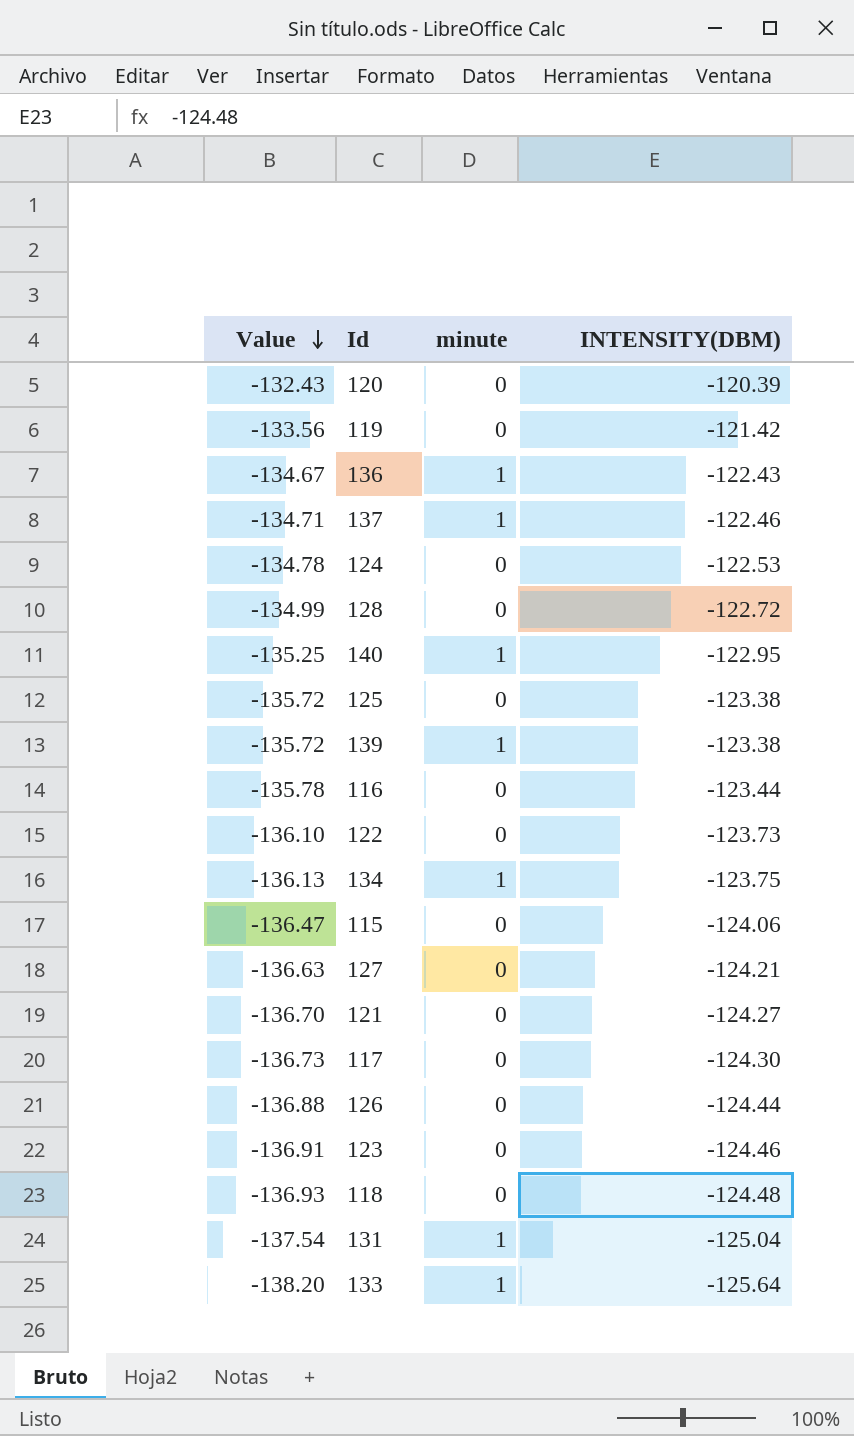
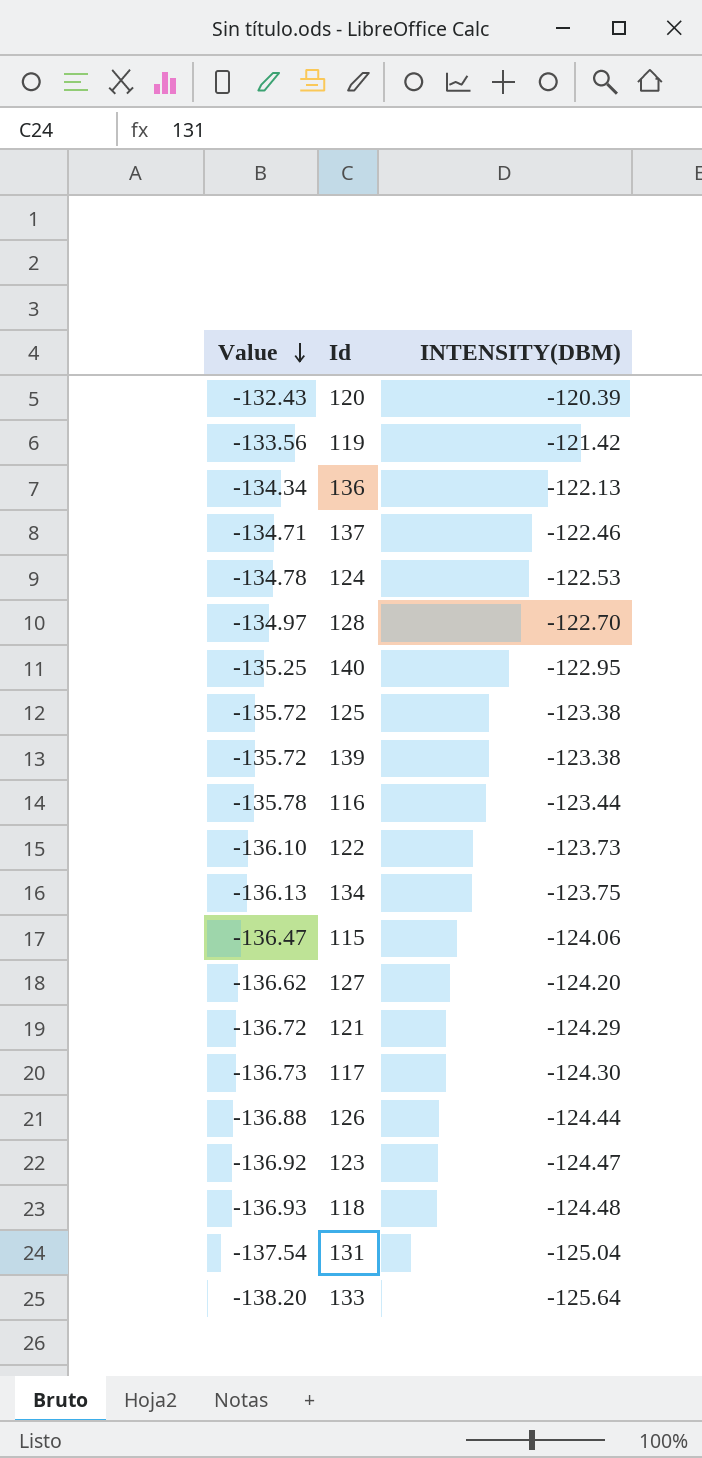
column minute | position: 3 -> none
136 | Value: -134.67 -> -134.34
136 | INTENSITY(DBM): -122.43 -> -122.13
128 | Value: -134.99 -> -134.97
128 | INTENSITY(DBM): -122.72 -> -122.70
127 | Value: -136.63 -> -136.62
127 | INTENSITY(DBM): -124.21 -> -124.20
121 | Value: -136.70 -> -136.72
121 | INTENSITY(DBM): -124.27 -> -124.29
123 | Value: -136.91 -> -136.92
123 | INTENSITY(DBM): -124.46 -> -124.47

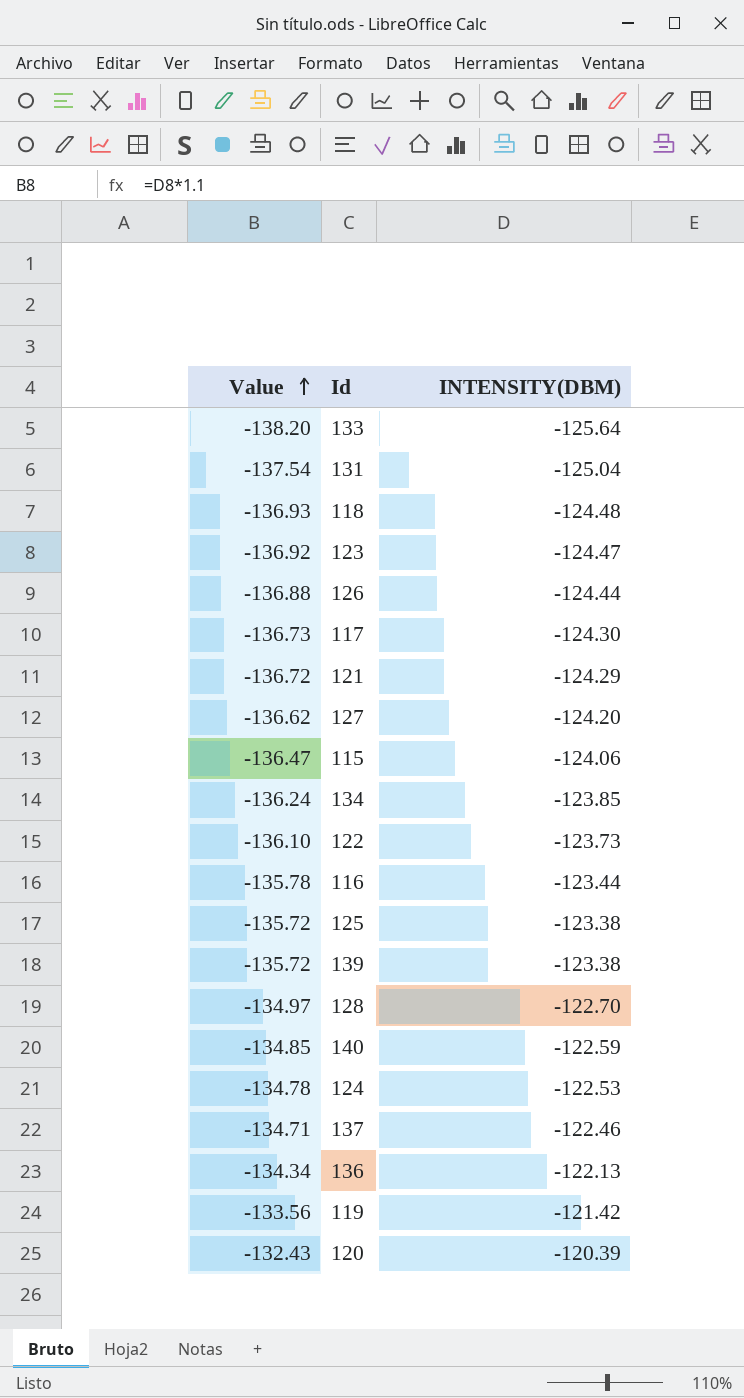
row order: Value descending -> Value ascending
134 | Value: -136.13 -> -136.24
134 | INTENSITY(DBM): -123.75 -> -123.85
140 | Value: -135.25 -> -134.85
140 | INTENSITY(DBM): -122.95 -> -122.59

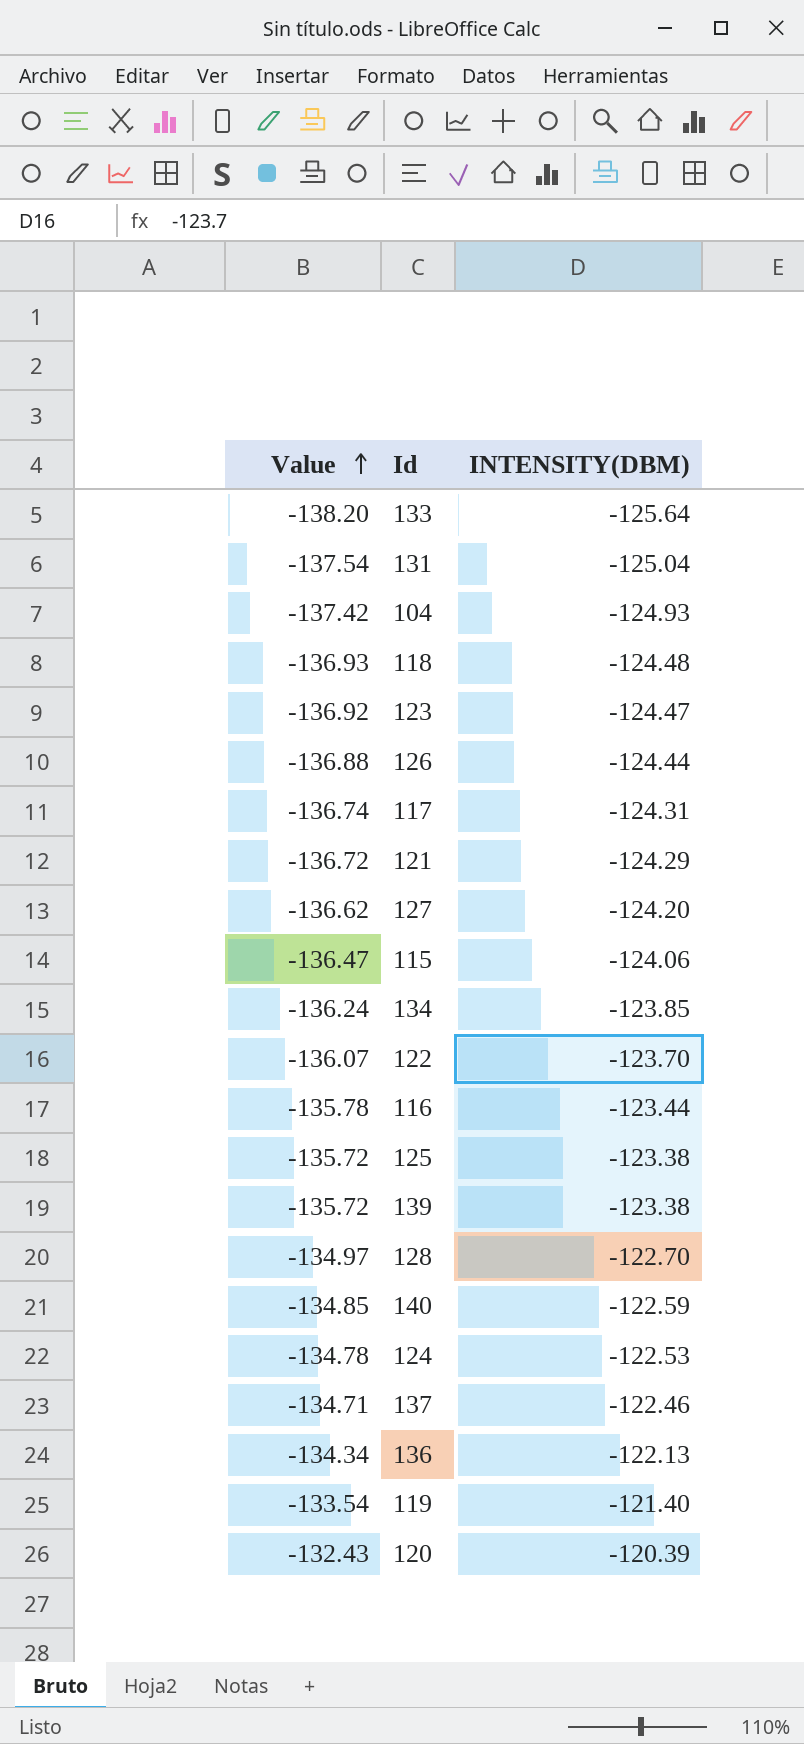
row 104: none -> -137.42 | -124.93
117 | Value: -136.73 -> -136.74
117 | INTENSITY(DBM): -124.30 -> -124.31
122 | Value: -136.10 -> -136.07
122 | INTENSITY(DBM): -123.73 -> -123.70
119 | Value: -133.56 -> -133.54
119 | INTENSITY(DBM): -121.42 -> -121.40

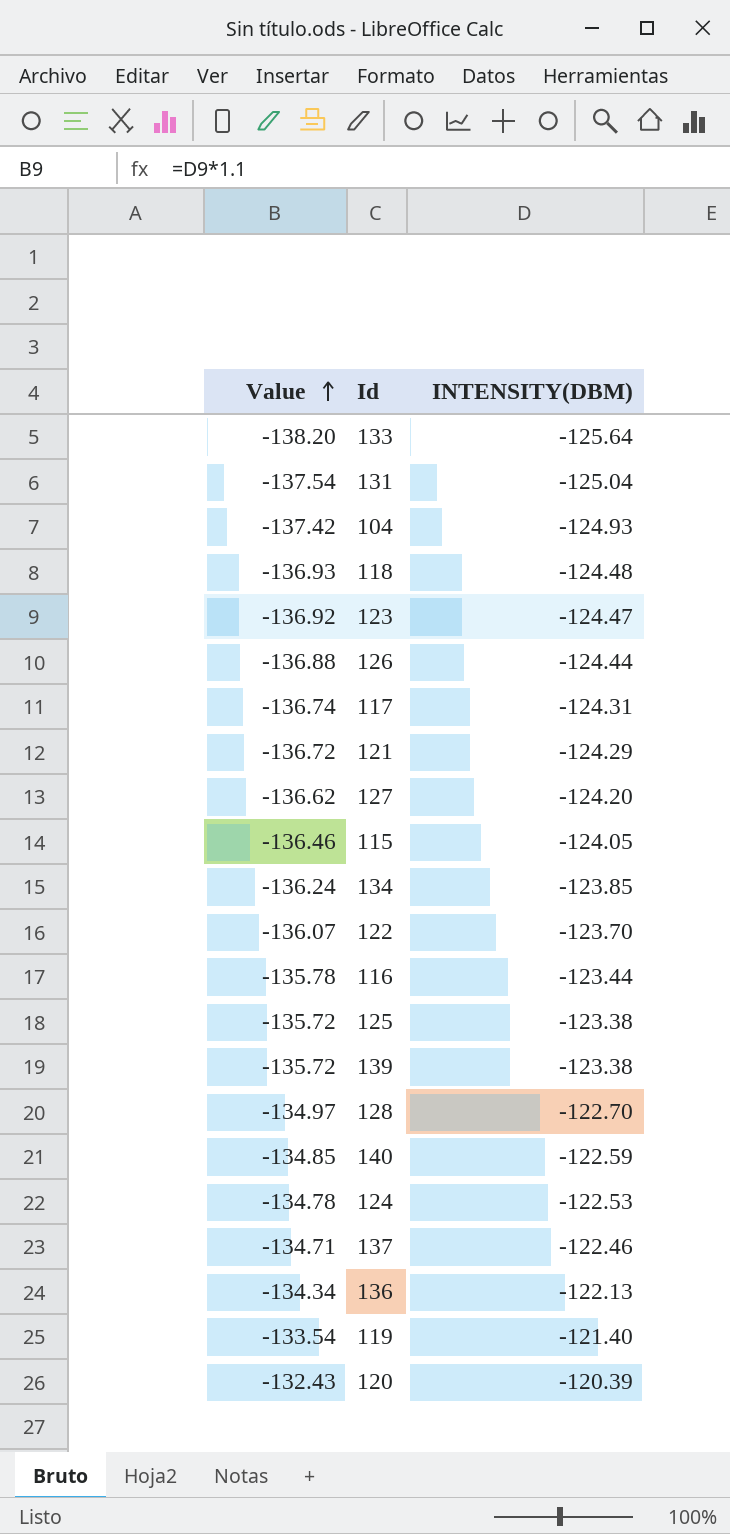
115 | Value: -136.47 -> -136.46
115 | INTENSITY(DBM): -124.06 -> -124.05

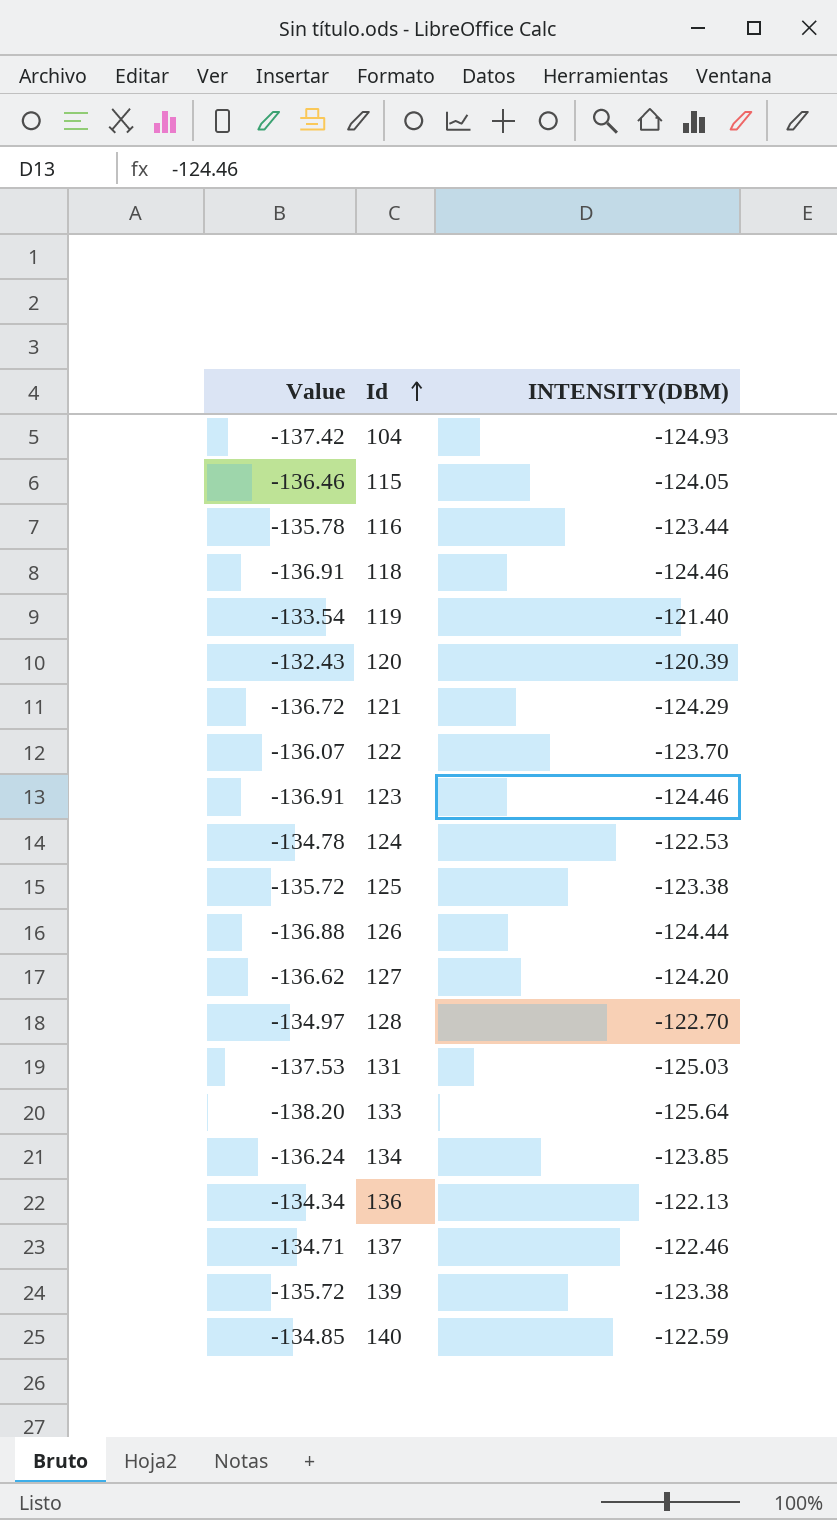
row order: Value ascending -> Id ascending
row 117: -136.74 | -124.31 -> none
118 | Value: -136.93 -> -136.91
118 | INTENSITY(DBM): -124.48 -> -124.46
123 | Value: -136.92 -> -136.91
123 | INTENSITY(DBM): -124.47 -> -124.46
131 | Value: -137.54 -> -137.53
131 | INTENSITY(DBM): -125.04 -> -125.03

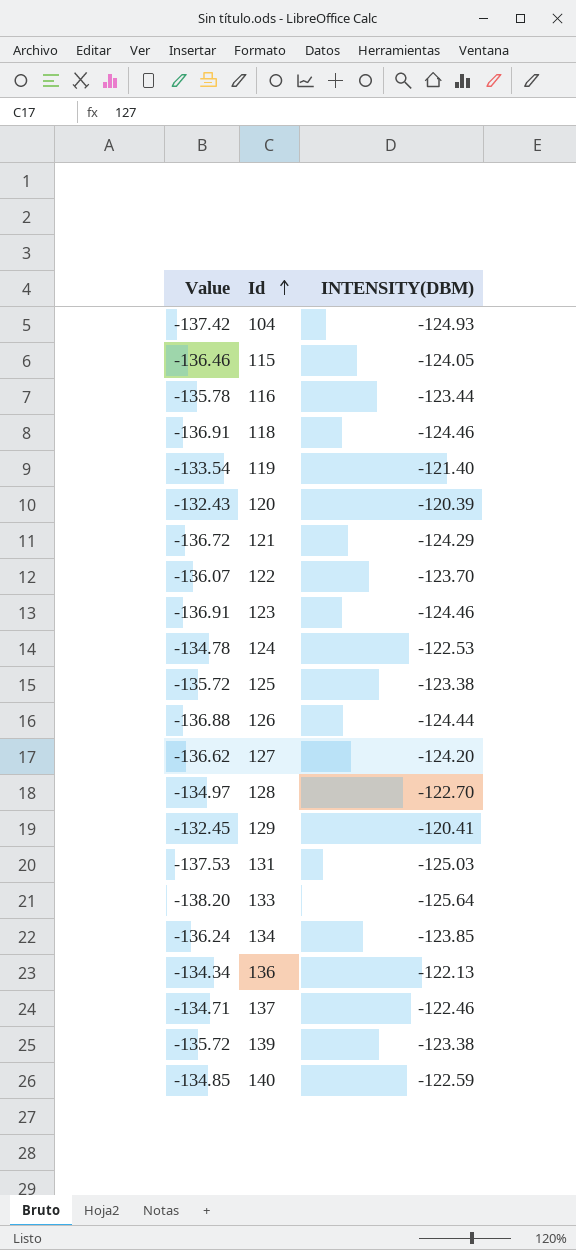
row 129: none -> -132.45 | -120.41

